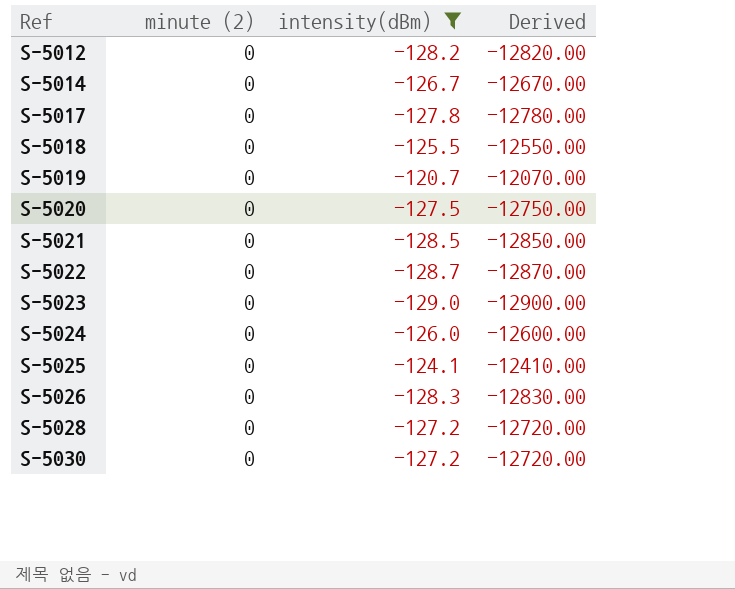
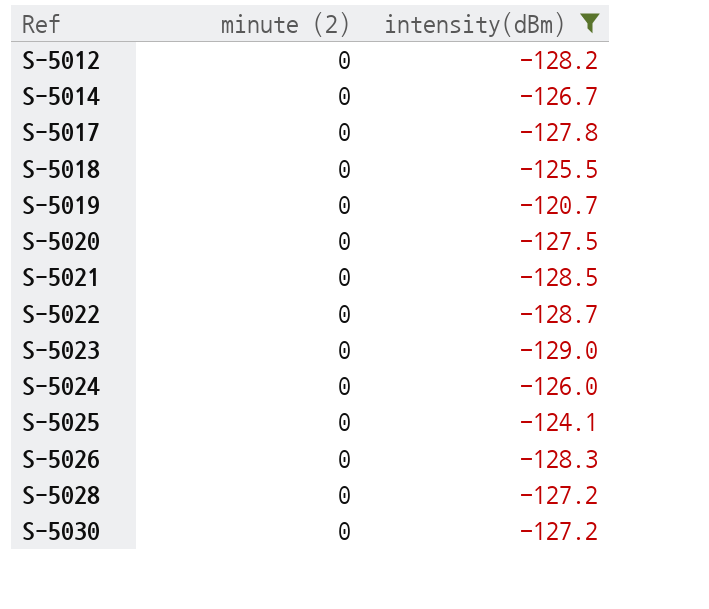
column Derived | formula: [intensity(dBm)] * 100 -> none

